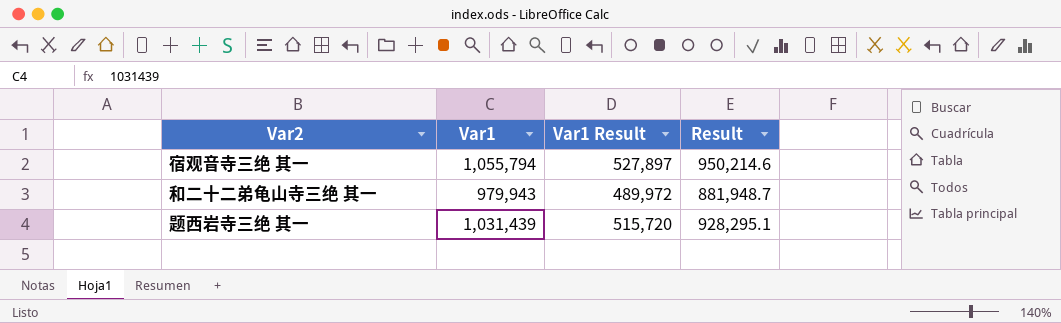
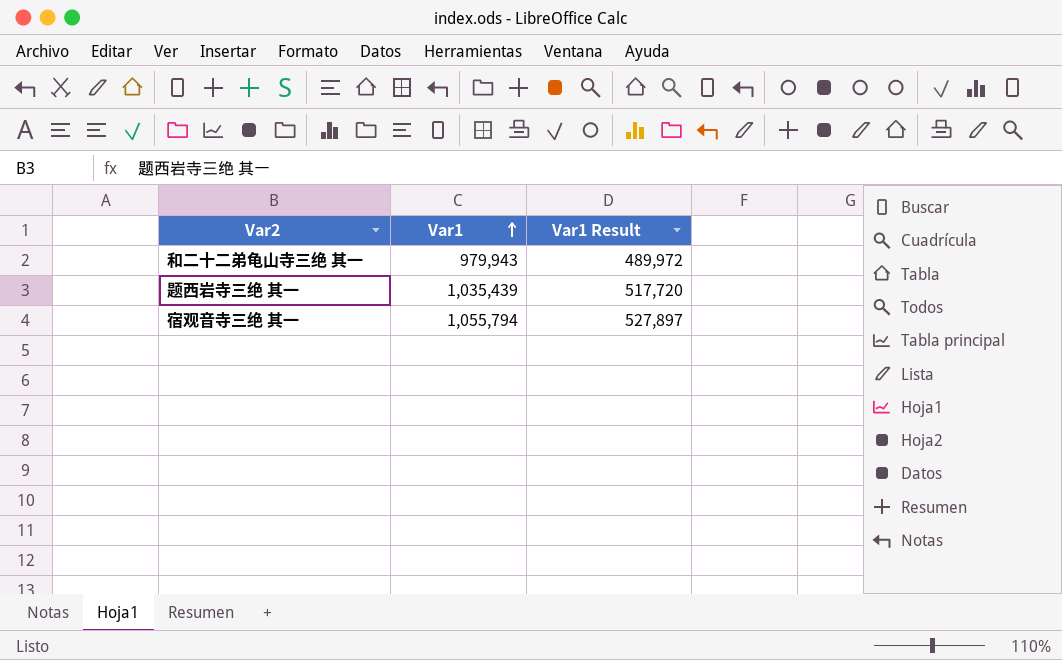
row order: none -> Var1 ascending
column Result | formula: [Var1] * 0.9 -> none
题西岩寺三绝 其一 | Var1: 1,031,439 -> 1,035,439
题西岩寺三绝 其一 | Var1 Result: 515,720 -> 517,720

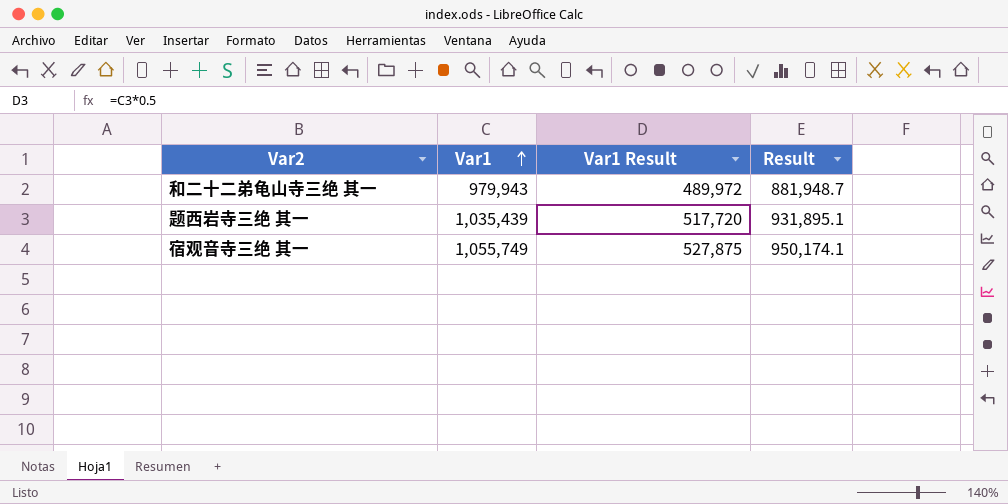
column Result | formula: none -> [Var1] * 0.9
宿观音寺三绝 其一 | Var1: 1,055,794 -> 1,055,749
宿观音寺三绝 其一 | Var1 Result: 527,897 -> 527,875

